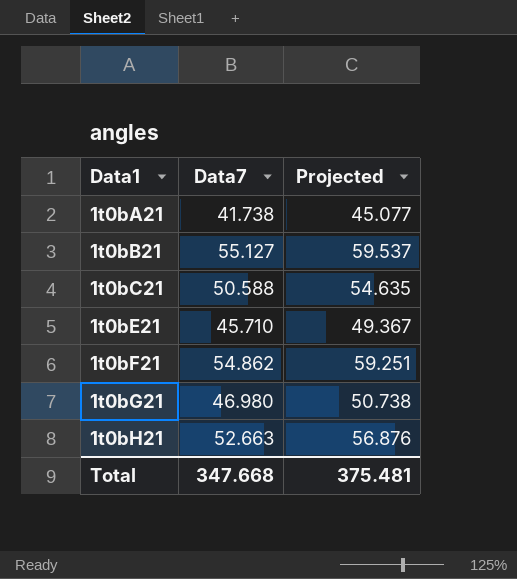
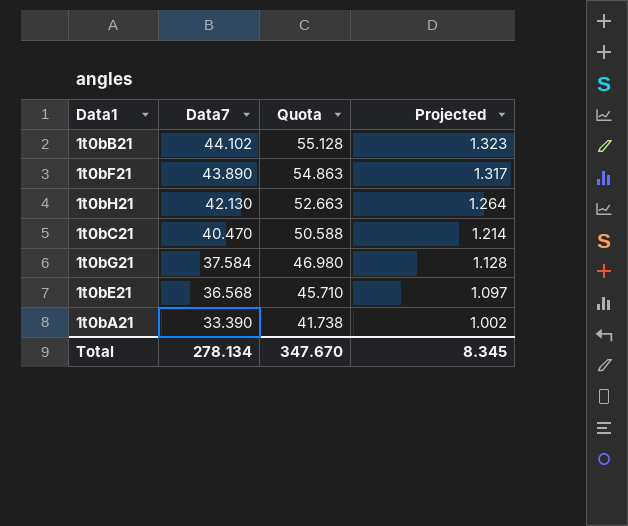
row order: Data1 ascending -> Data7 descending
column Quota | formula: none -> [Data7] * 1.25
column Projected | formula: [Data7] * 1.08 -> [Data7] * 0.03
1t0bB21 | Data7: 55.127 -> 44.102
1t0bF21 | Data7: 54.862 -> 43.890
1t0bH21 | Data7: 52.663 -> 42.130
1t0bC21 | Data7: 50.588 -> 40.470
1t0bG21 | Data7: 46.980 -> 37.584
1t0bE21 | Data7: 45.710 -> 36.568
1t0bA21 | Data7: 41.738 -> 33.390
Total | Data7: 347.668 -> 278.134
Total | Projected: 375.481 -> 8.345

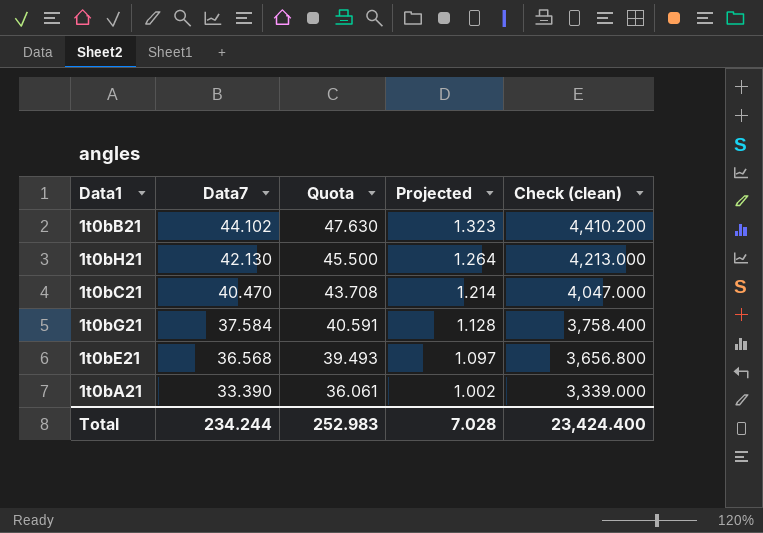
column Quota | formula: [Data7] * 1.25 -> [Data7] * 1.08
column Check (clean) | formula: none -> [Data7] * 100
row 1t0bF21: 43.890 | 54.863 | 1.317 -> none
Total | Data7: 278.134 -> 234.244
Total | Quota: 347.670 -> 252.983
Total | Projected: 8.345 -> 7.028

